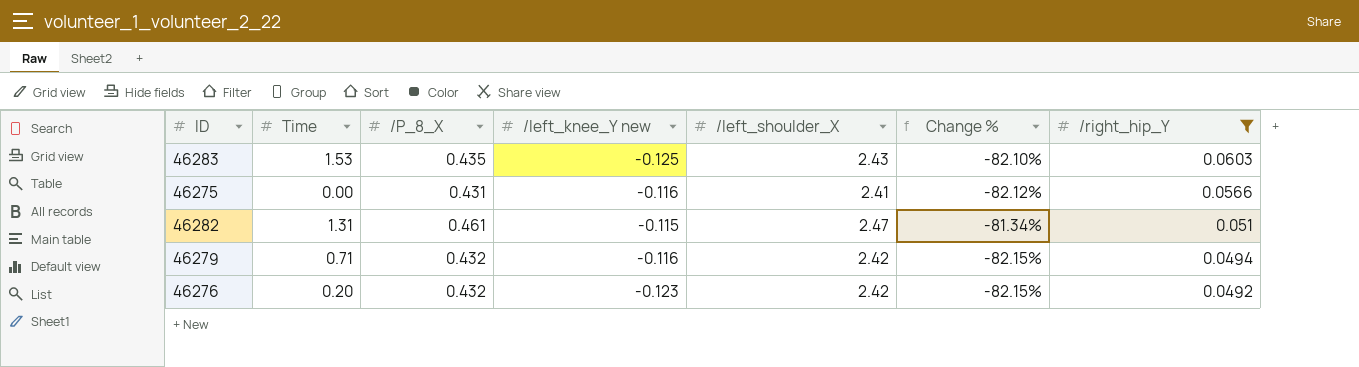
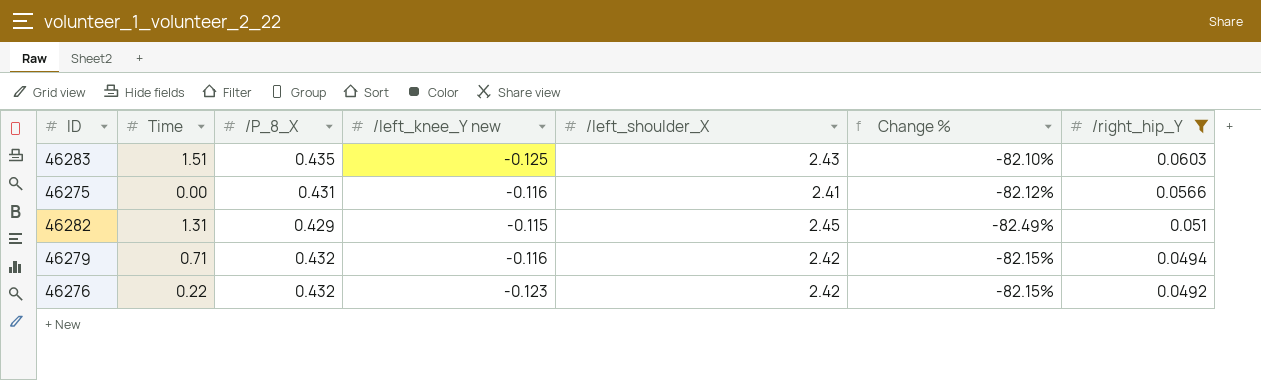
46283 | Time: 1.53 -> 1.51
46282 | /P_8_X: 0.461 -> 0.429
46282 | /left_shoulder_X: 2.47 -> 2.45
46282 | Change %: -81.34% -> -82.49%
46276 | Time: 0.20 -> 0.22

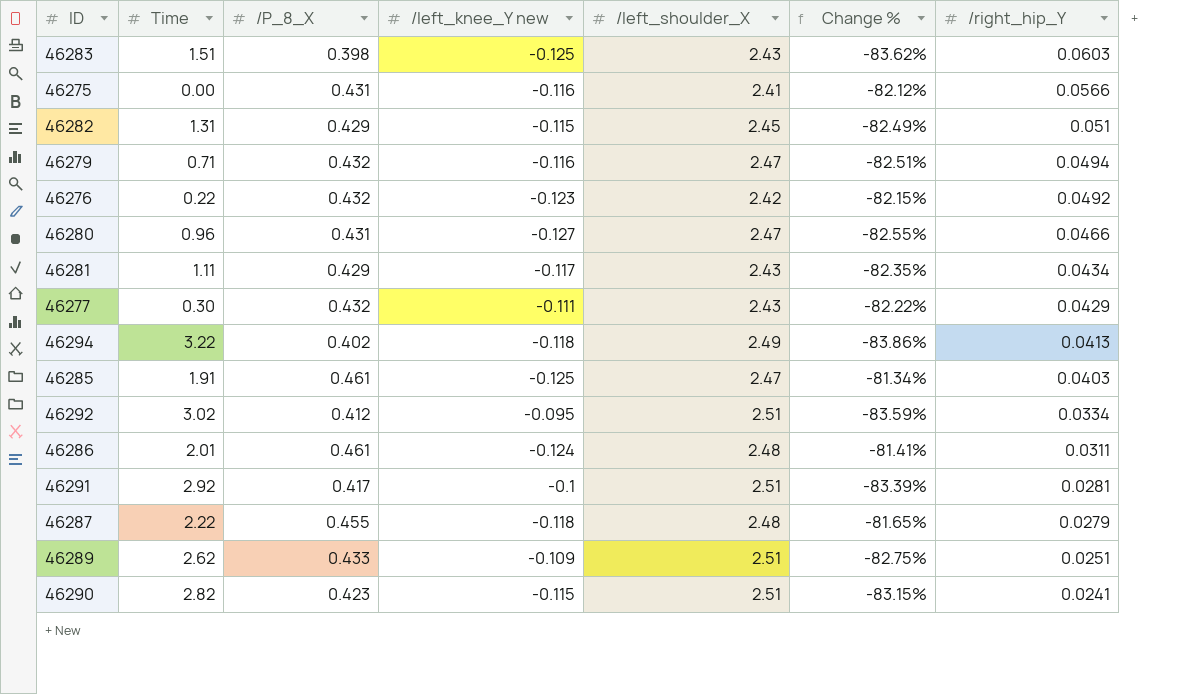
filter: /right_hip_Y >= 0.0492 -> none
46283 | /P_8_X: 0.435 -> 0.398
46283 | Change %: -82.10% -> -83.62%
46279 | /left_shoulder_X: 2.42 -> 2.47
46279 | Change %: -82.15% -> -82.51%

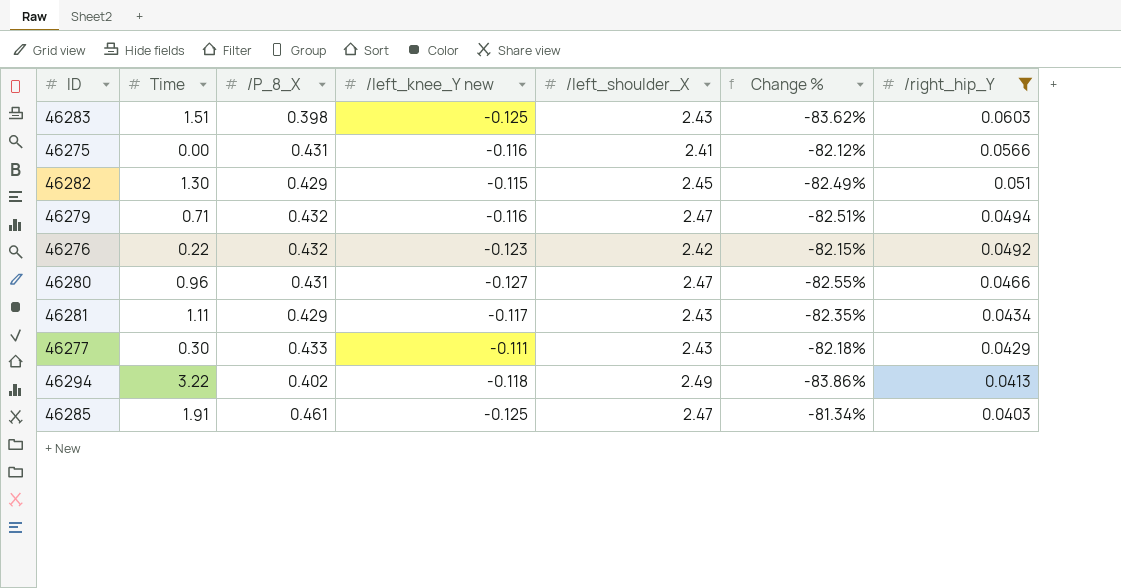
filter: none -> /right_hip_Y >= 0.0403
46282 | Time: 1.31 -> 1.30
46277 | /P_8_X: 0.432 -> 0.433
46277 | Change %: -82.22% -> -82.18%

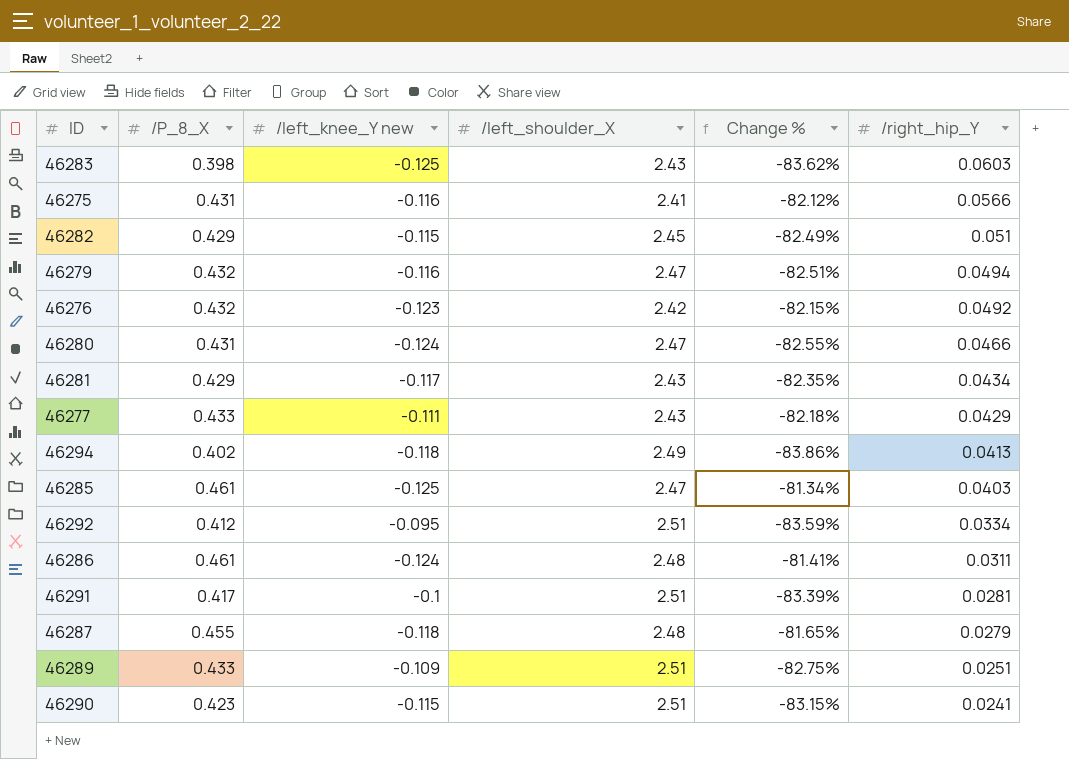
filter: /right_hip_Y >= 0.0403 -> none
column Time | position: 2 -> none
46280 | /left_knee_Y new: -0.127 -> -0.124

